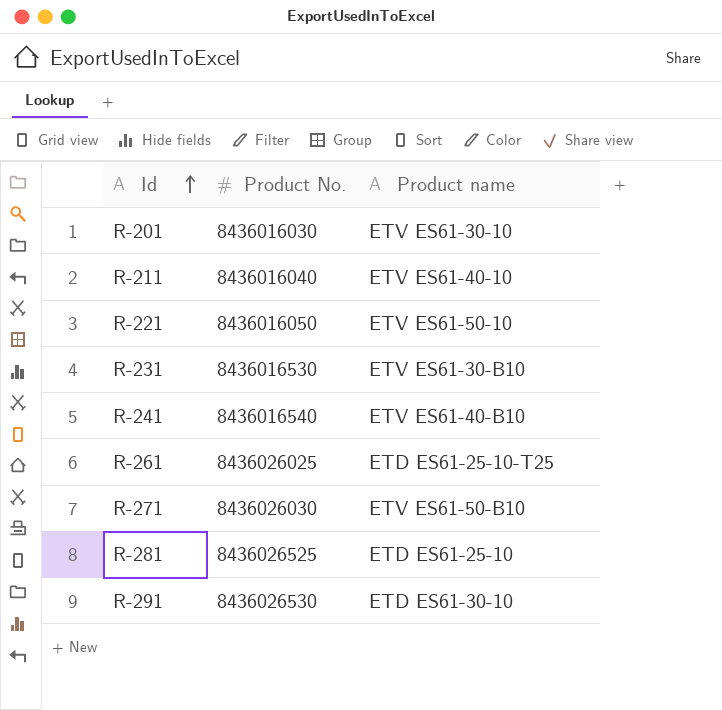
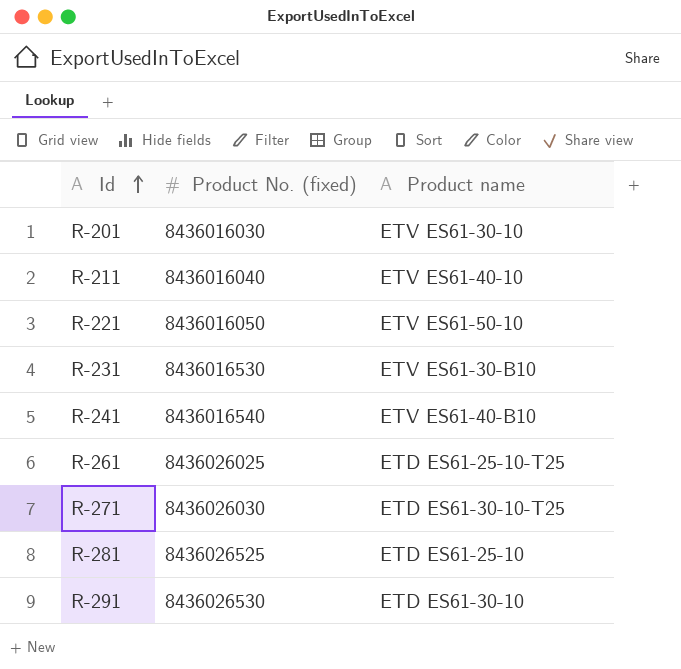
column name: Product No. -> Product No. (fixed)
R-271 | Product name: ETV ES61-50-B10 -> ETD ES61-30-10-T25

